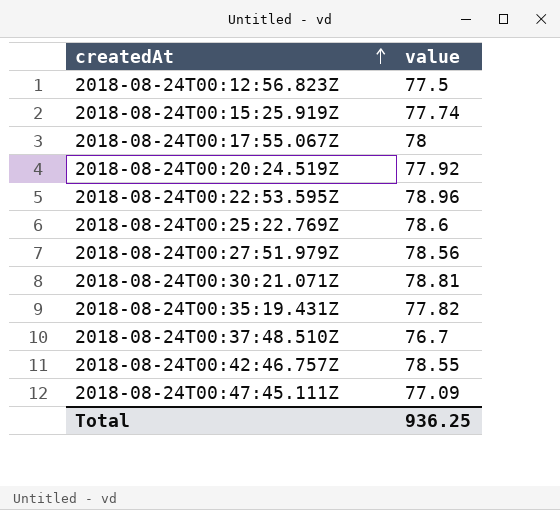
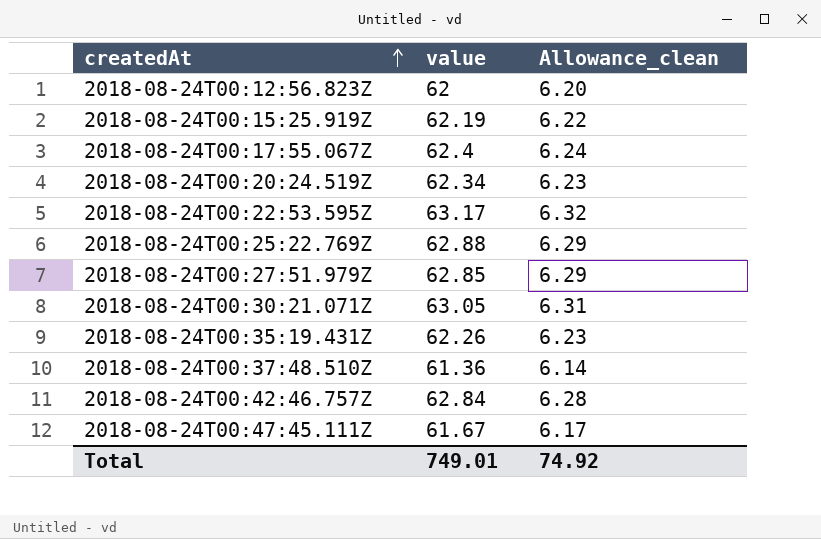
column Allowance_clean | formula: none -> [value] * 0.1
2018-08-24T00:12:56.823Z | value: 77.5 -> 62
2018-08-24T00:15:25.919Z | value: 77.74 -> 62.19
2018-08-24T00:17:55.067Z | value: 78 -> 62.4
2018-08-24T00:20:24.519Z | value: 77.92 -> 62.34
2018-08-24T00:22:53.595Z | value: 78.96 -> 63.17
2018-08-24T00:25:22.769Z | value: 78.6 -> 62.88
2018-08-24T00:27:51.979Z | value: 78.56 -> 62.85
2018-08-24T00:30:21.071Z | value: 78.81 -> 63.05
2018-08-24T00:35:19.431Z | value: 77.82 -> 62.26
2018-08-24T00:37:48.510Z | value: 76.7 -> 61.36
2018-08-24T00:42:46.757Z | value: 78.55 -> 62.84
2018-08-24T00:47:45.111Z | value: 77.09 -> 61.67
Total | value: 936.25 -> 749.01

